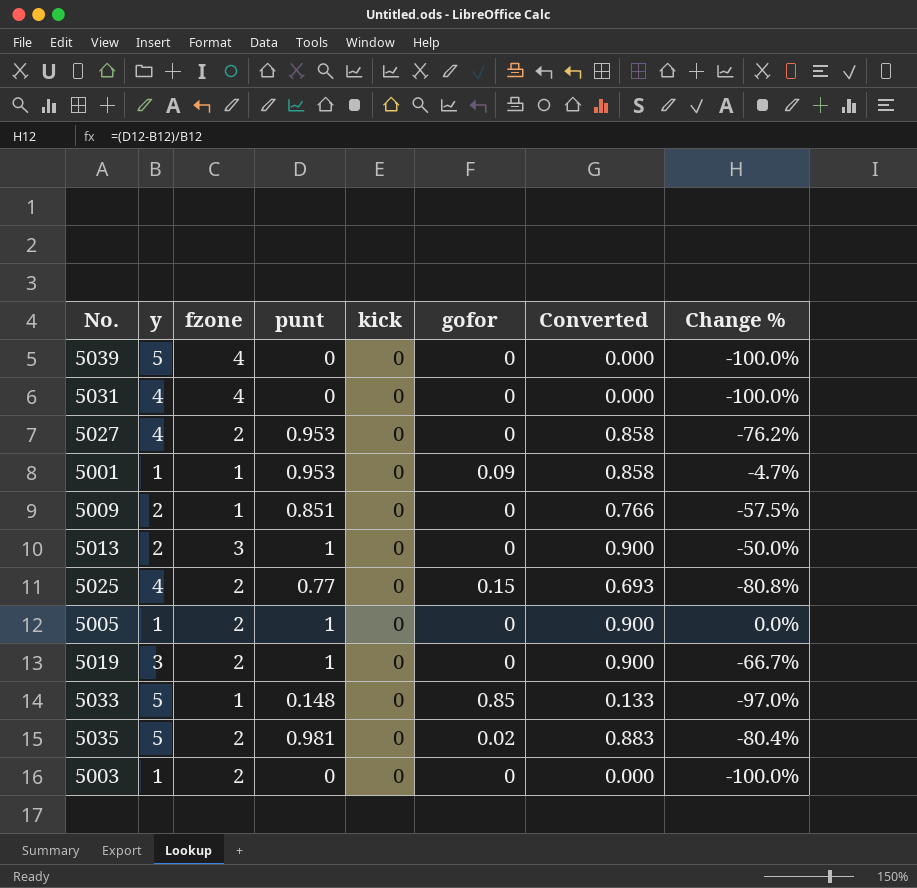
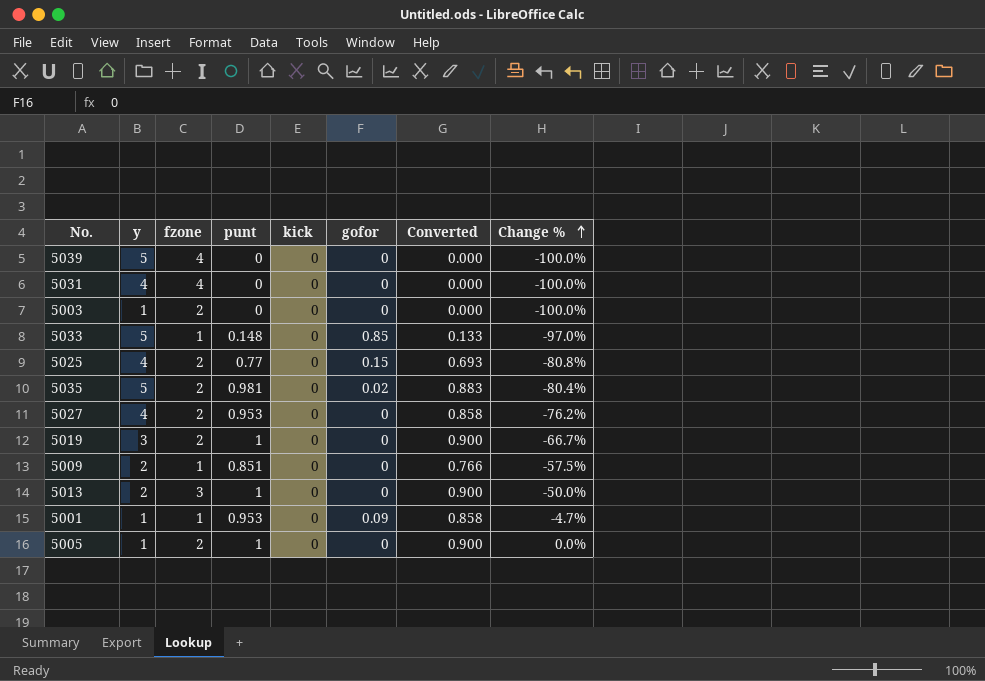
row order: none -> Change % ascending

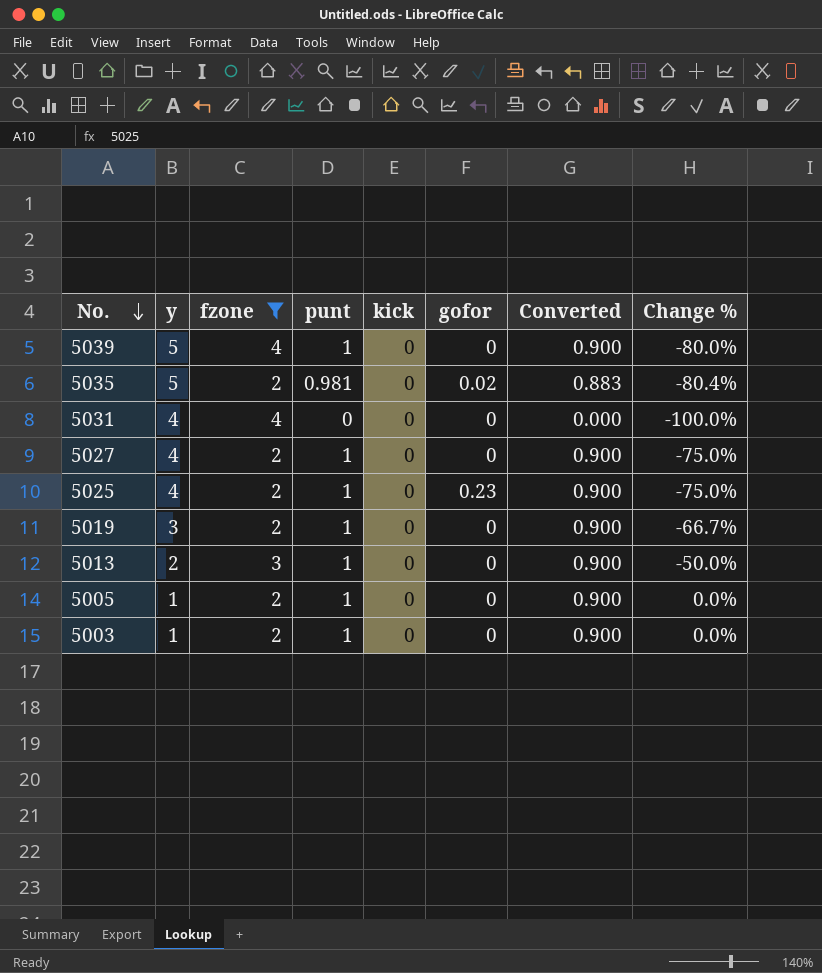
filter: none -> fzone != 1
row order: Change % ascending -> No. descending
5039 | punt: 0 -> 1
5039 | Converted: 0.000 -> 0.900
5039 | Change %: -100.0% -> -80.0%
5027 | punt: 0.953 -> 1
5027 | Converted: 0.858 -> 0.900
5027 | Change %: -76.2% -> -75.0%
5025 | punt: 0.77 -> 1
5025 | gofor: 0.15 -> 0.23
5025 | Converted: 0.693 -> 0.900
5025 | Change %: -80.8% -> -75.0%
5003 | punt: 0 -> 1
5003 | Converted: 0.000 -> 0.900
5003 | Change %: -100.0% -> 0.0%

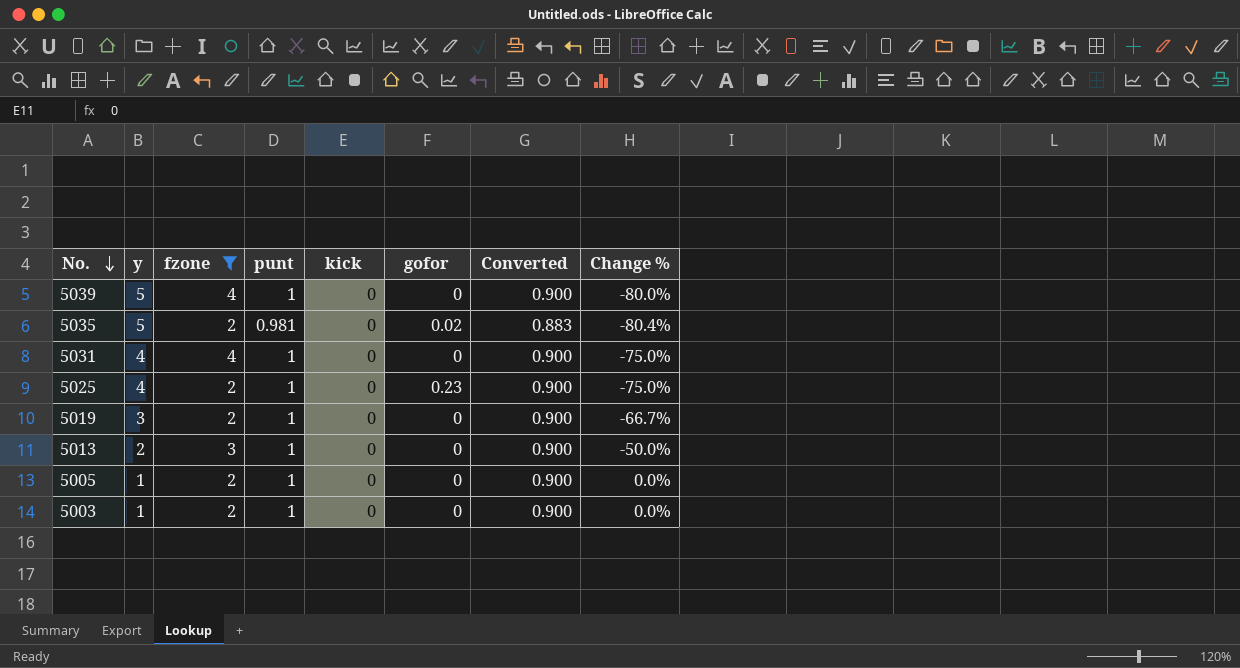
row 5027: 4 | 2 | 1 | 0 | 0 | 0.900 | -75.0% -> none
5031 | punt: 0 -> 1
5031 | Converted: 0.000 -> 0.900
5031 | Change %: -100.0% -> -75.0%

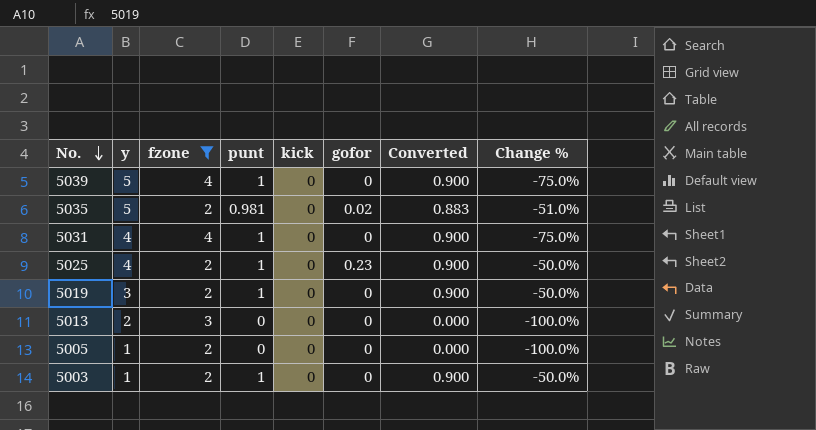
column Change % | formula: ([punt] - [y]) / [y] -> ([punt] - [fzone]) / [fzone]
5013 | punt: 1 -> 0
5013 | Converted: 0.900 -> 0.000
5005 | punt: 1 -> 0
5005 | Converted: 0.900 -> 0.000

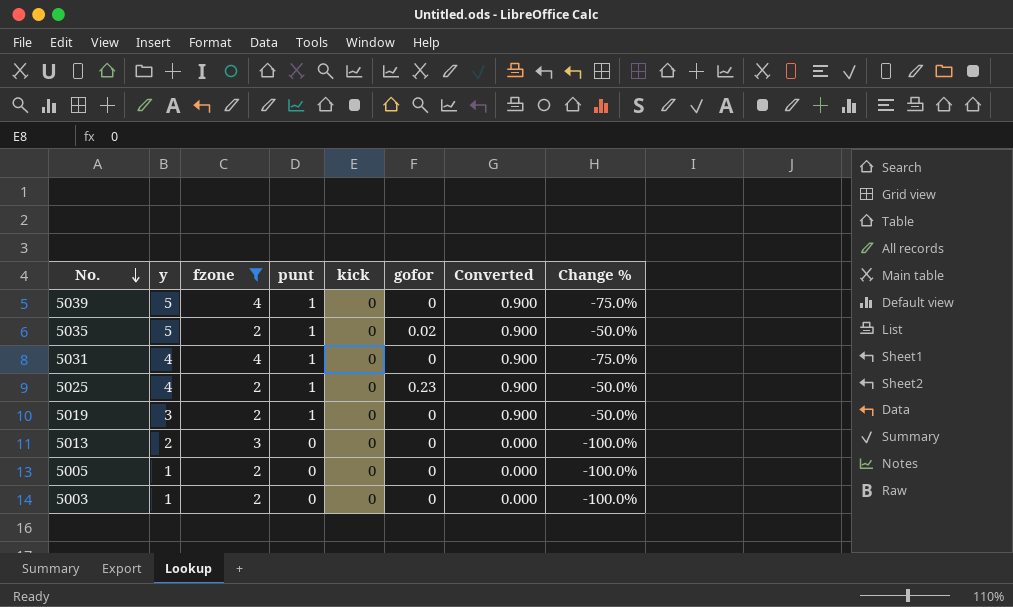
5035 | punt: 0.981 -> 1
5035 | Converted: 0.883 -> 0.900
5035 | Change %: -51.0% -> -50.0%
5003 | punt: 1 -> 0
5003 | Converted: 0.900 -> 0.000
5003 | Change %: -50.0% -> -100.0%

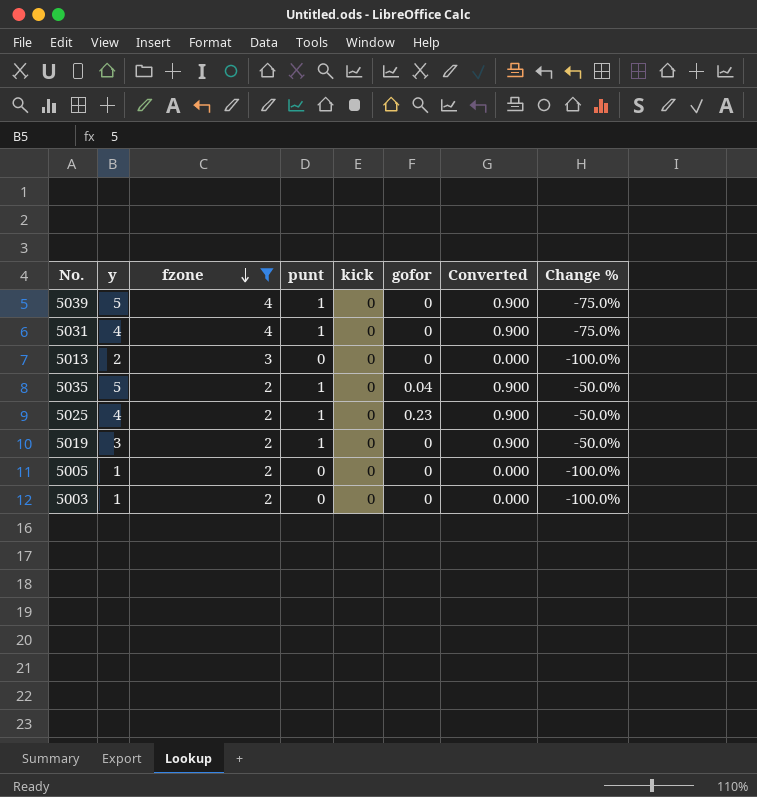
row order: No. descending -> fzone descending
5035 | gofor: 0.02 -> 0.04

